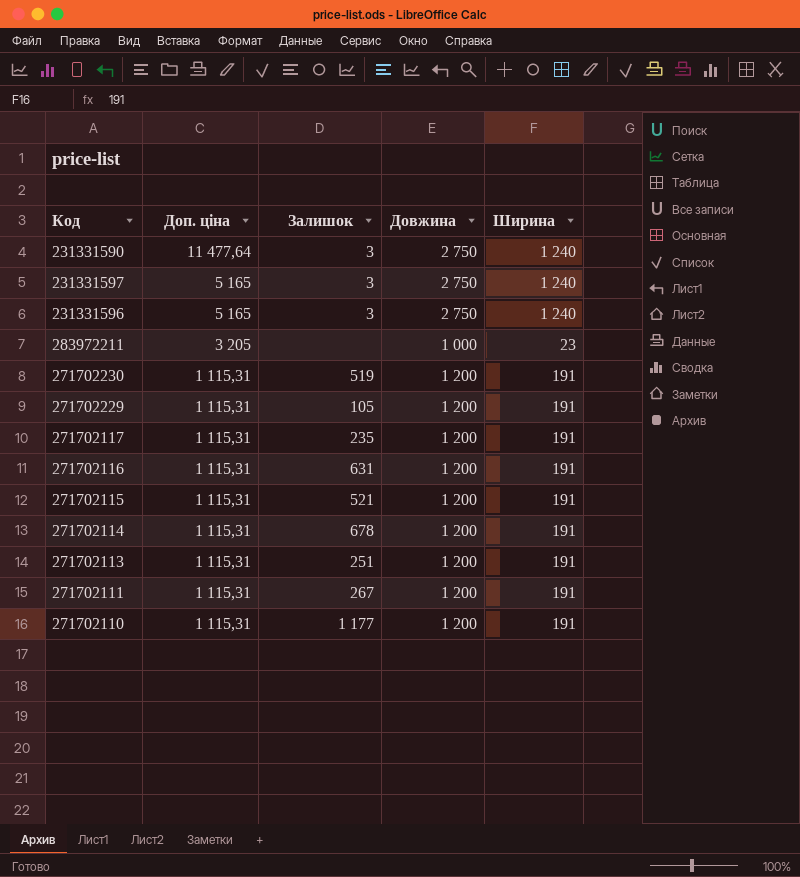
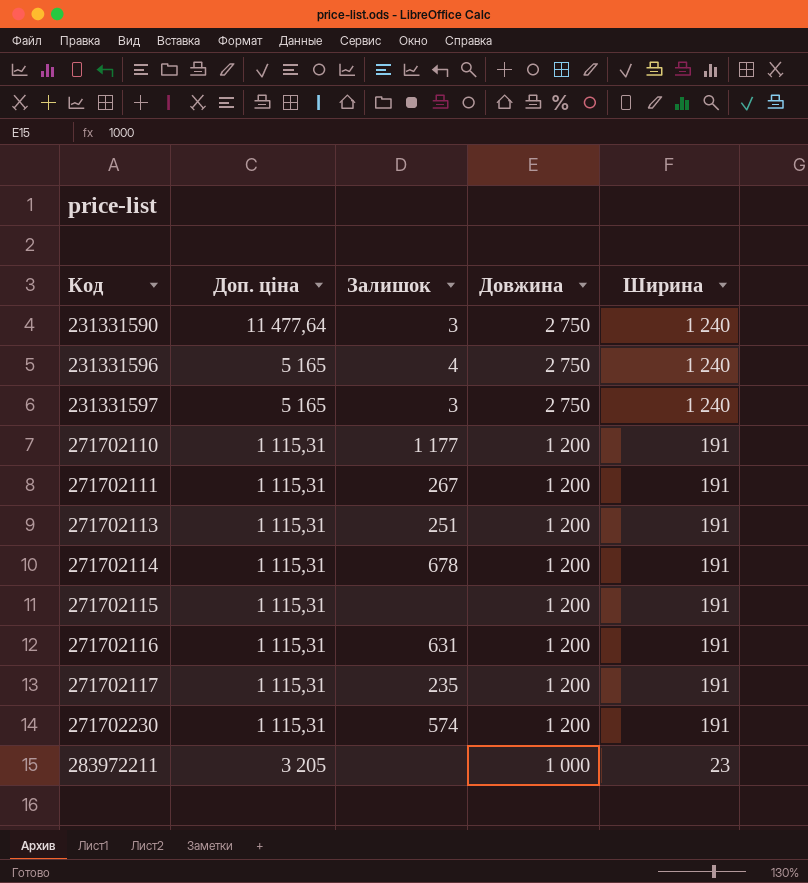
row order: Доп. ціна descending -> Код ascending
row 271702229: 1 115,31 | 105 | 1 200 | 191 -> none
231331596 | Залишок: 3 -> 4
271702115 | Залишок: 521 -> none
271702230 | Залишок: 519 -> 574

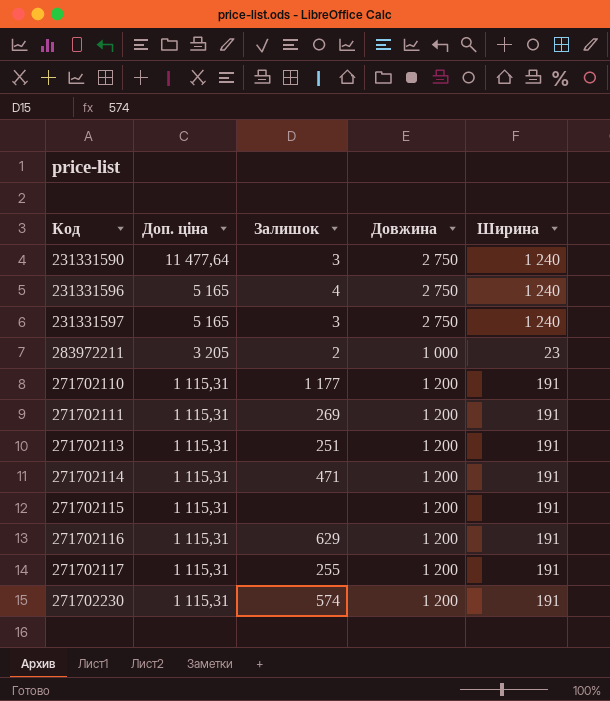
row order: Код ascending -> Доп. ціна descending
283972211 | Залишок: none -> 2
271702111 | Залишок: 267 -> 269
271702114 | Залишок: 678 -> 471
271702116 | Залишок: 631 -> 629
271702117 | Залишок: 235 -> 255

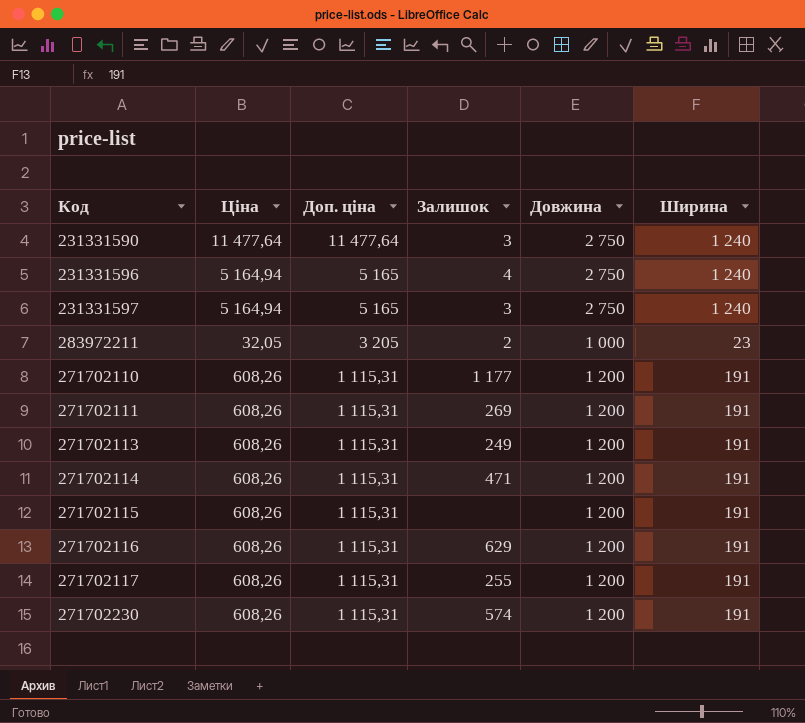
column Ціна | position: none -> 2
271702113 | Залишок: 251 -> 249

